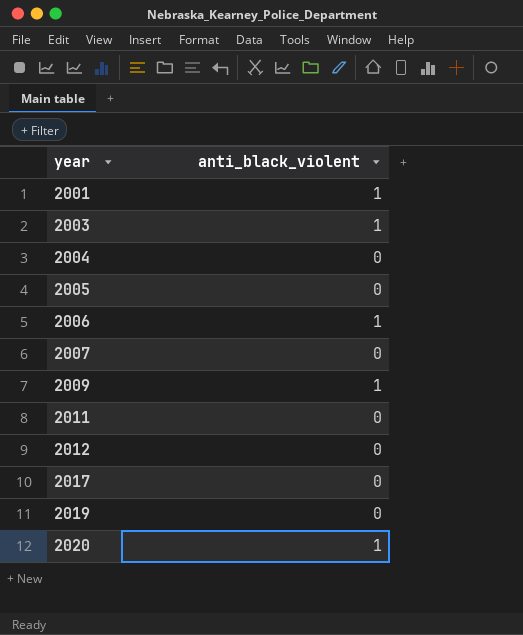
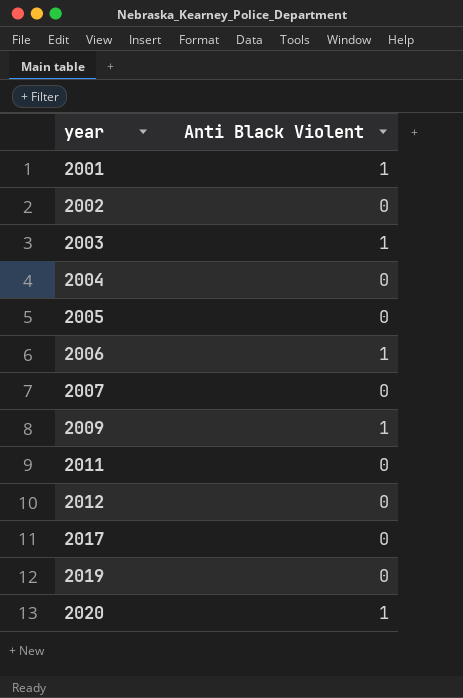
column name: anti_black_violent -> Anti Black Violent
row 2002: none -> 0

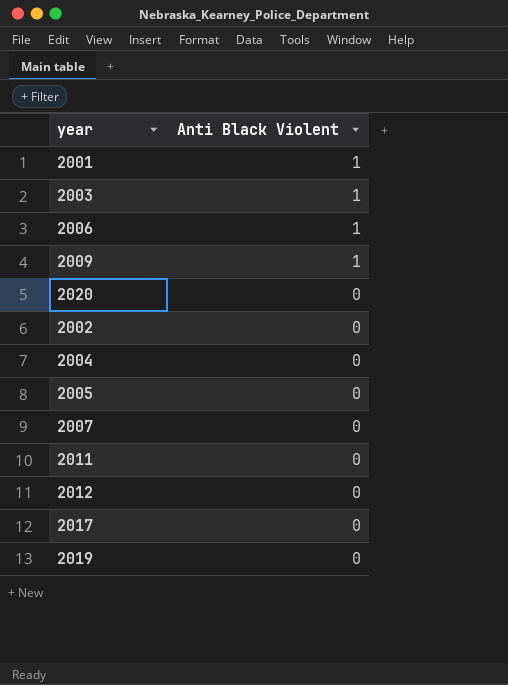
row order: year ascending -> Anti Black Violent descending
2020 | Anti Black Violent: 1 -> 0

